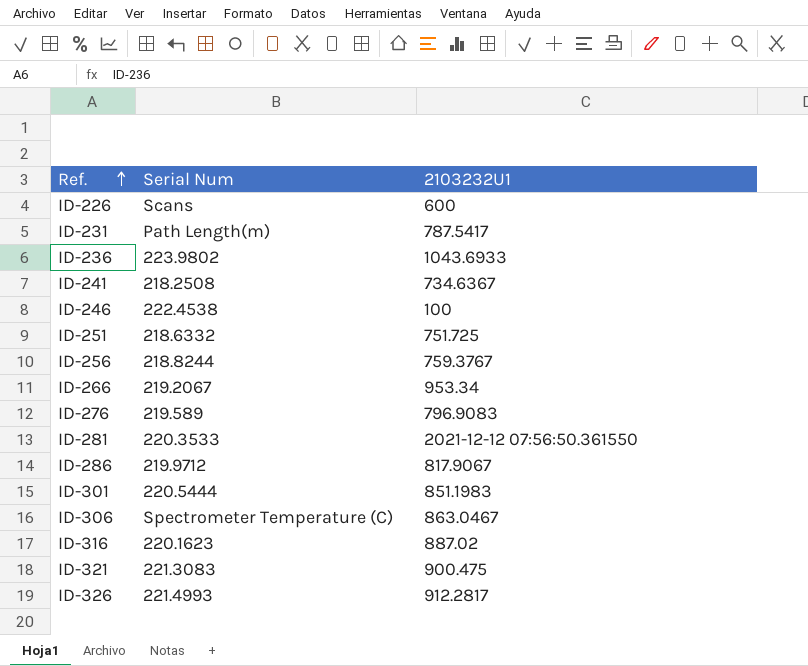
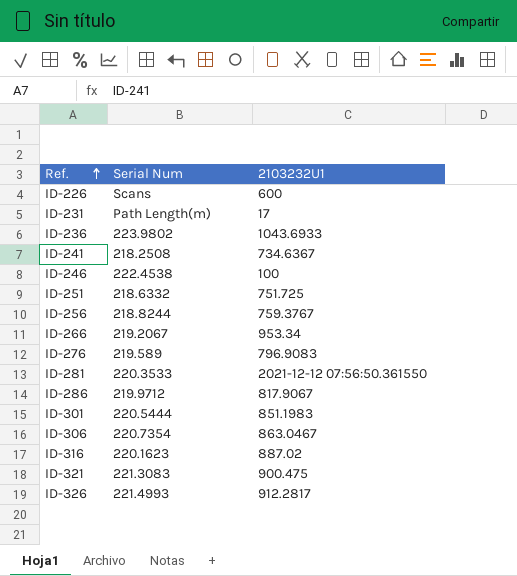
ID-231 | 2103232U1: 787.5417 -> 17
ID-306 | Serial Num: Spectrometer Temperature (C) -> 220.7354

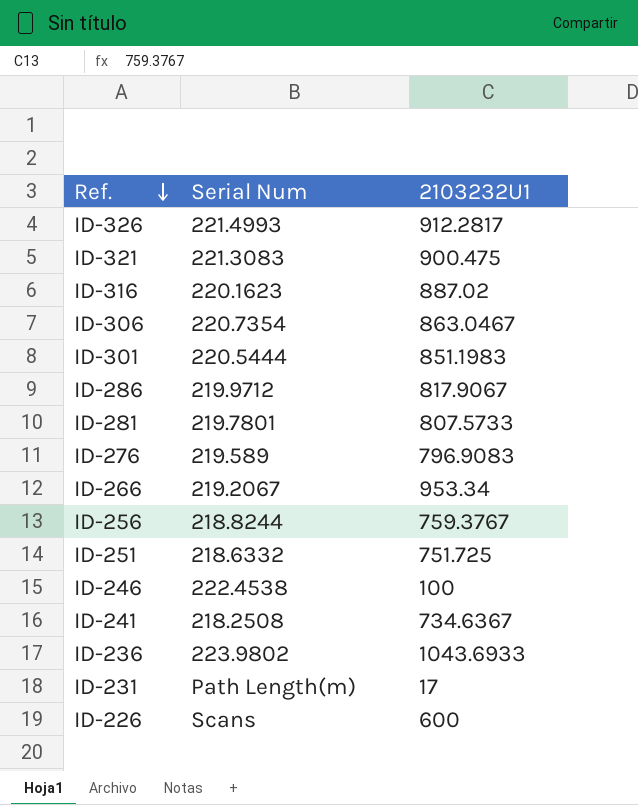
row order: Ref. ascending -> Ref. descending
ID-281 | Serial Num: 220.3533 -> 219.7801
ID-281 | 2103232U1: 2021-12-12 07:56:50.361550 -> 807.5733

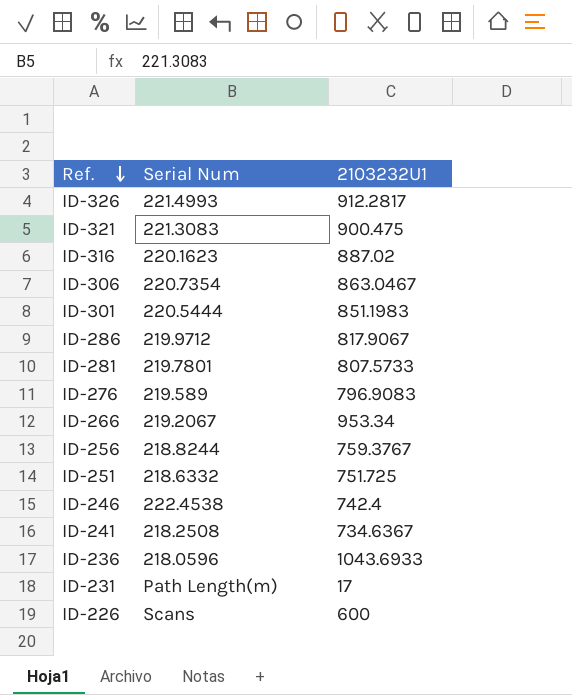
ID-246 | 2103232U1: 100 -> 742.4
ID-236 | Serial Num: 223.9802 -> 218.0596

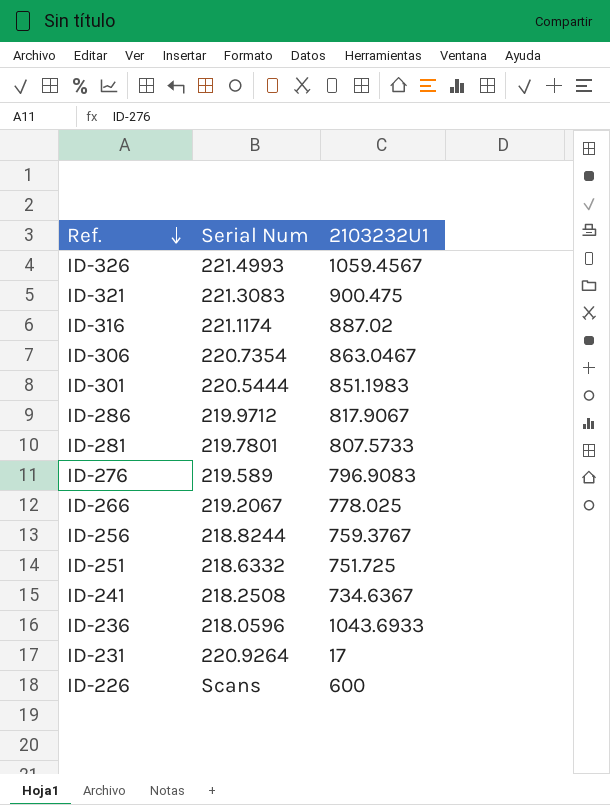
row ID-246: 222.4538 | 742.4 -> none
ID-326 | 2103232U1: 912.2817 -> 1059.4567
ID-316 | Serial Num: 220.1623 -> 221.1174
ID-266 | 2103232U1: 953.34 -> 778.025
ID-231 | Serial Num: Path Length(m) -> 220.9264

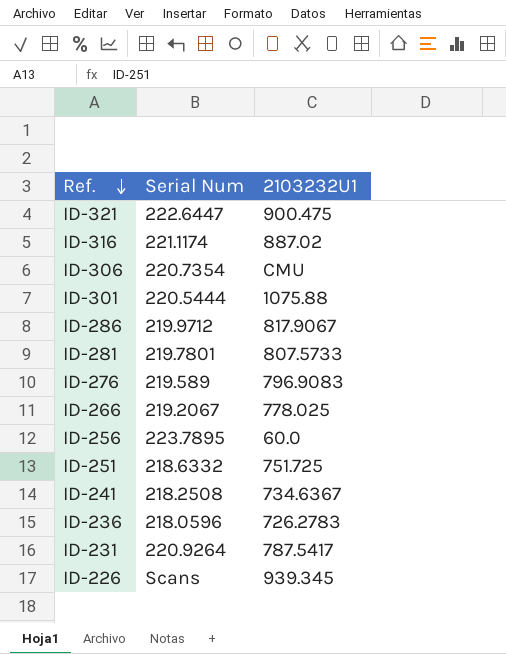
row ID-326: 221.4993 | 1059.4567 -> none
ID-321 | Serial Num: 221.3083 -> 222.6447
ID-306 | 2103232U1: 863.0467 -> CMU
ID-301 | 2103232U1: 851.1983 -> 1075.88
ID-256 | Serial Num: 218.8244 -> 223.7895
ID-256 | 2103232U1: 759.3767 -> 60.0
ID-236 | 2103232U1: 1043.6933 -> 726.2783
ID-231 | 2103232U1: 17 -> 787.5417
ID-226 | 2103232U1: 600 -> 939.345

